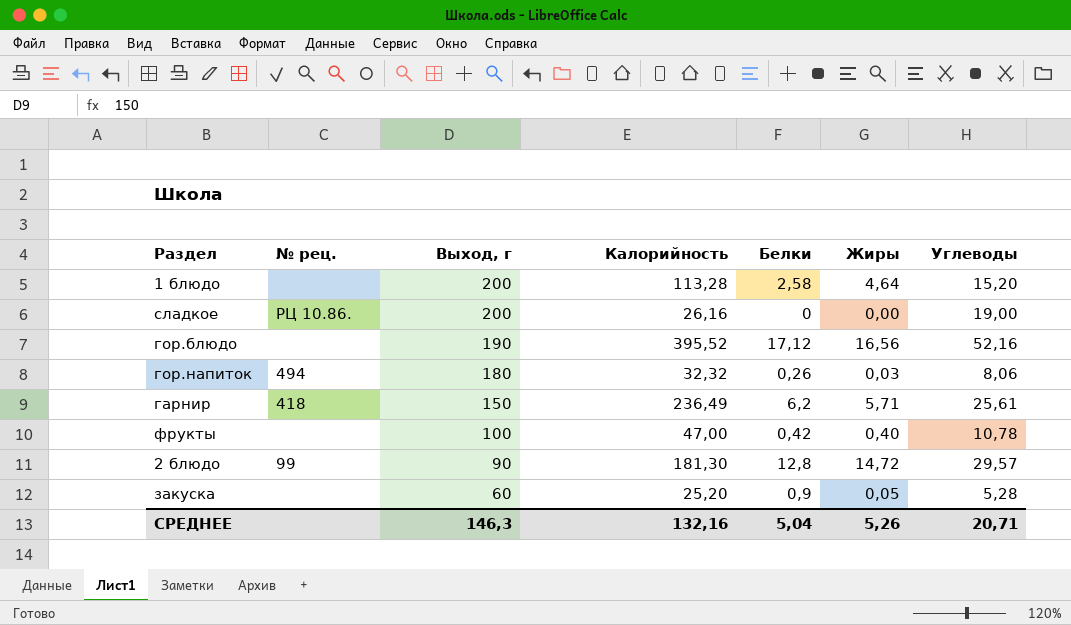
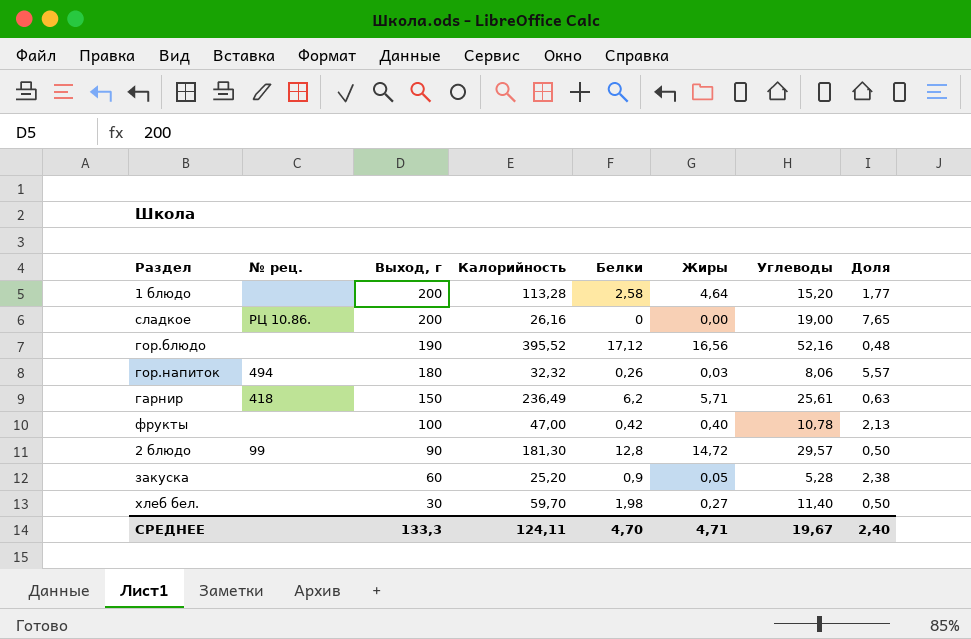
column Доля | formula: none -> [Выход, г] / [Калорийность]
row хлеб бел.: none -> none | 30 | 59,70 | 1,98 | 0,27 | 11,40 | 0,50
СРЕДНЕЕ | Выход, г: 146,3 -> 133,3
СРЕДНЕЕ | Калорийность: 132,16 -> 124,11
СРЕДНЕЕ | Белки: 5,04 -> 4,70
СРЕДНЕЕ | Жиры: 5,26 -> 4,71
СРЕДНЕЕ | Углеводы: 20,71 -> 19,67

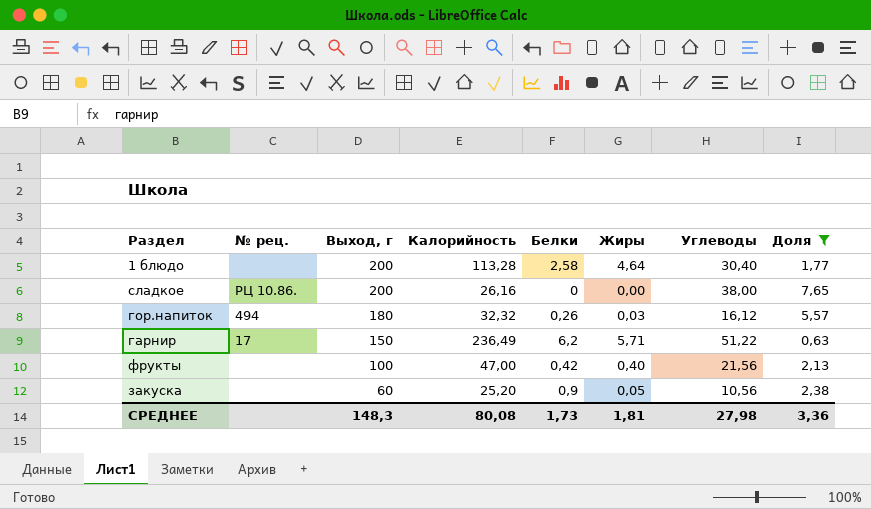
filter: none -> Доля >= 0,63
1 блюдо | Углеводы: 15,20 -> 30,40
сладкое | Углеводы: 19,00 -> 38,00
гор.напиток | Углеводы: 8,06 -> 16,12
гарнир | № рец.: 418 -> 17
гарнир | Углеводы: 25,61 -> 51,22
фрукты | Углеводы: 10,78 -> 21,56
закуска | Углеводы: 5,28 -> 10,56
СРЕДНЕЕ | Выход, г: 133,3 -> 148,3
СРЕДНЕЕ | Калорийность: 124,11 -> 80,08
СРЕДНЕЕ | Белки: 4,70 -> 1,73
СРЕДНЕЕ | Жиры: 4,71 -> 1,81
СРЕДНЕЕ | Углеводы: 19,67 -> 27,98
СРЕДНЕЕ | Доля: 2,40 -> 3,36

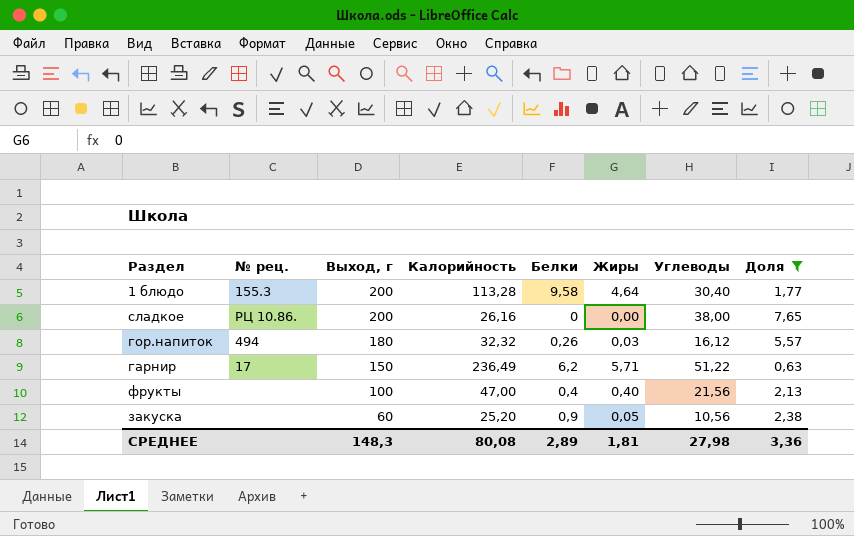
1 блюдо | № рец.: none -> 155.3
1 блюдо | Белки: 2,58 -> 9,58
фрукты | Белки: 0,42 -> 0,4
СРЕДНЕЕ | Белки: 1,73 -> 2,89

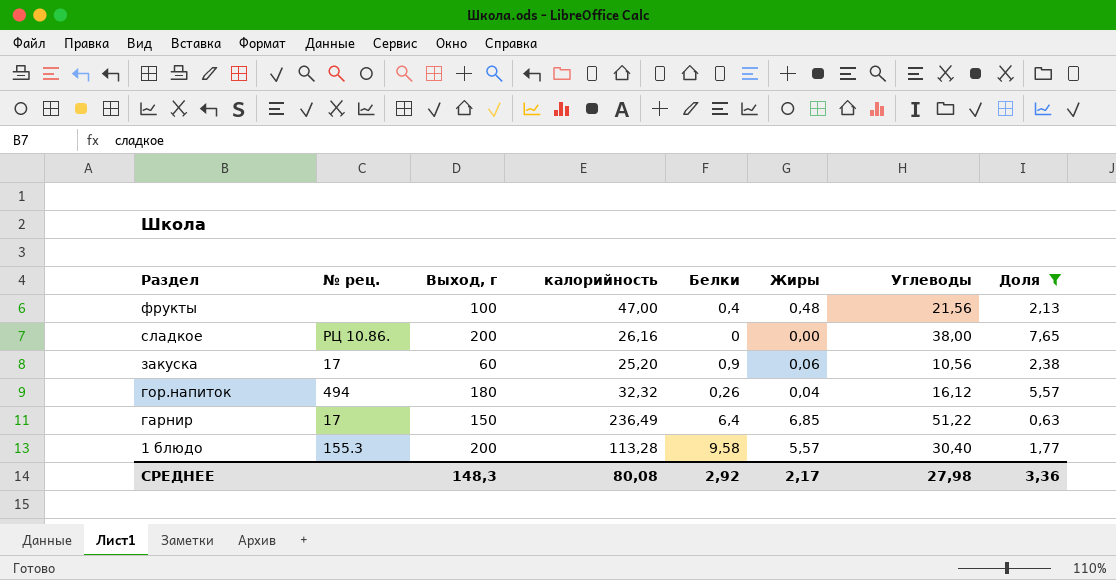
row order: Выход, г descending -> Раздел descending
column name: Калорийность -> калорийность
фрукты | Жиры: 0,40 -> 0,48
закуска | № рец.: none -> 17
закуска | Жиры: 0,05 -> 0,06
гор.напиток | Жиры: 0,03 -> 0,04
гарнир | Белки: 6,2 -> 6,4
гарнир | Жиры: 5,71 -> 6,85
1 блюдо | Жиры: 4,64 -> 5,57
СРЕДНЕЕ | Белки: 2,89 -> 2,92
СРЕДНЕЕ | Жиры: 1,81 -> 2,17

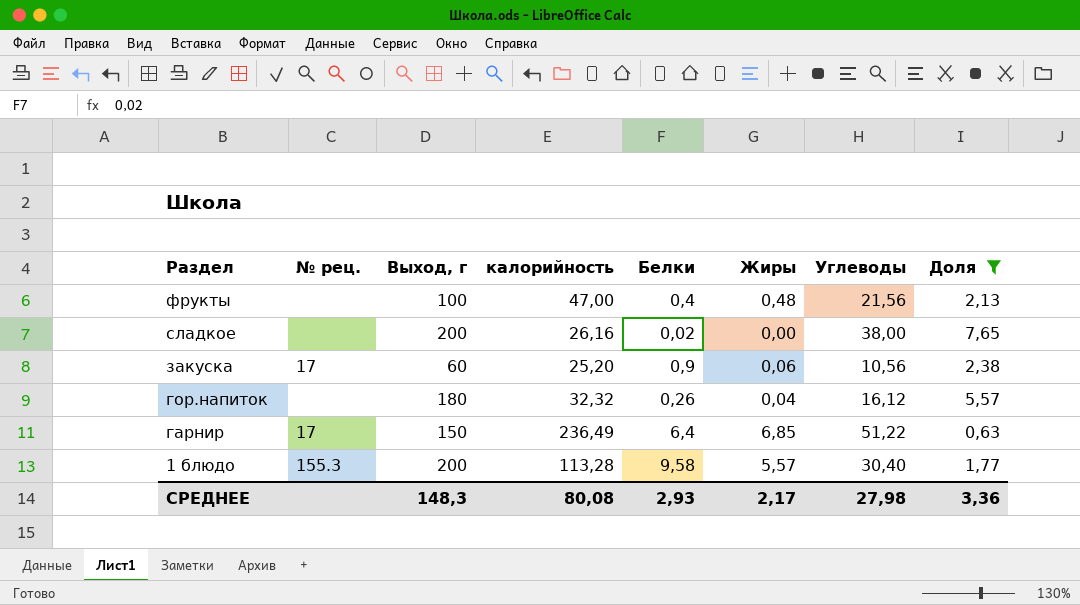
сладкое | № рец.: РЦ 10.86. -> none
сладкое | Белки: 0 -> 0,02
гор.напиток | № рец.: 494 -> none
СРЕДНЕЕ | Белки: 2,92 -> 2,93

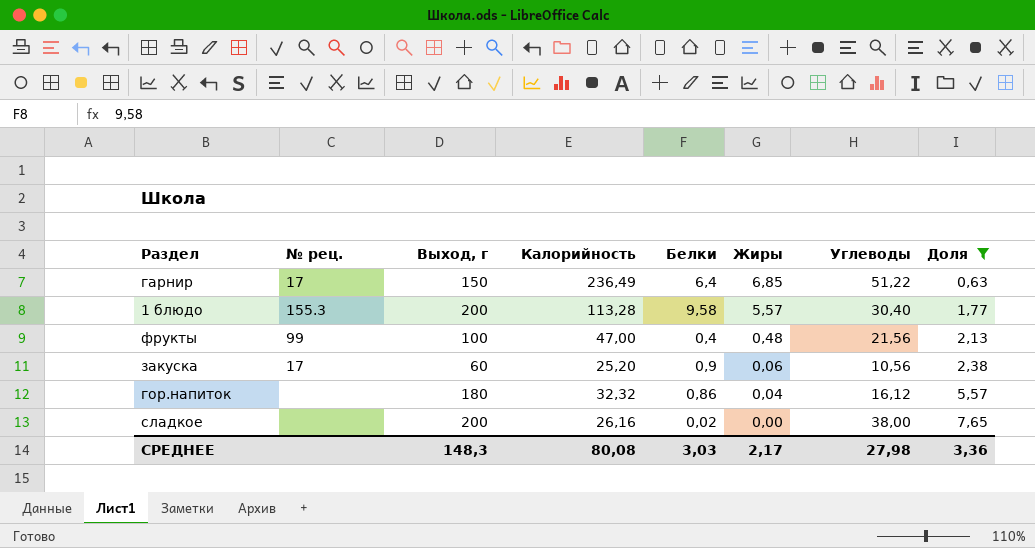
row order: Раздел descending -> Жиры descending
column name: калорийность -> Калорийность
фрукты | № рец.: none -> 99
гор.напиток | Белки: 0,26 -> 0,86
СРЕДНЕЕ | Белки: 2,93 -> 3,03

